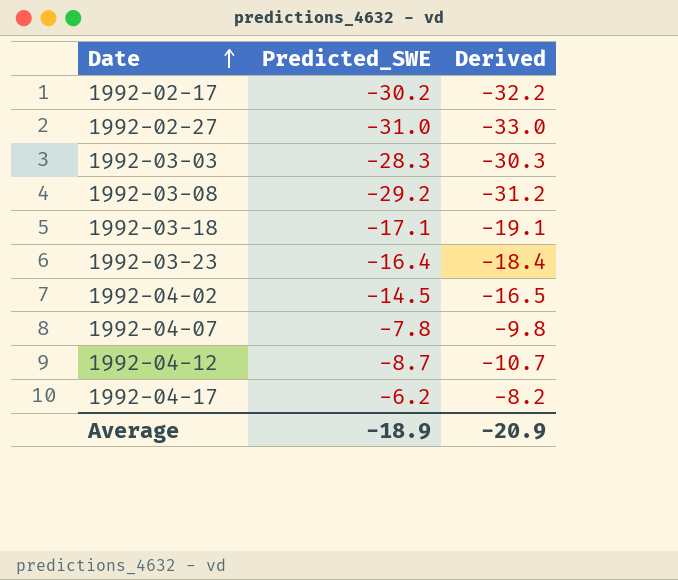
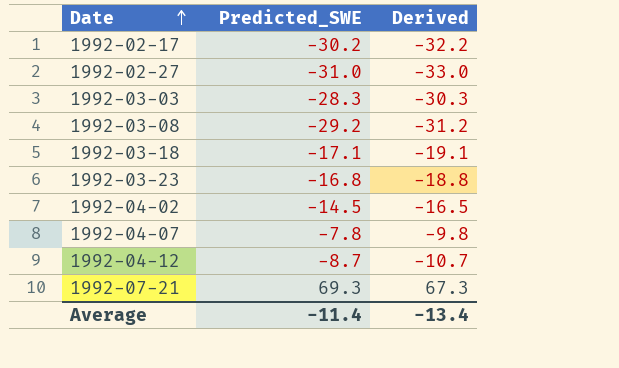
row 1992-04-17: -6.2 | -8.2 -> none
1992-03-23 | Predicted_SWE: -16.4 -> -16.8
1992-03-23 | Derived: -18.4 -> -18.8
row 1992-07-21: none -> 69.3 | 67.3
Average | Predicted_SWE: -18.9 -> -11.4
Average | Derived: -20.9 -> -13.4

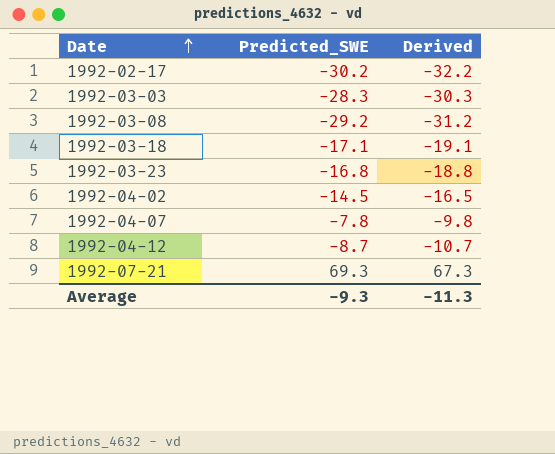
row 1992-02-27: -31.0 | -33.0 -> none
Average | Predicted_SWE: -11.4 -> -9.3
Average | Derived: -13.4 -> -11.3

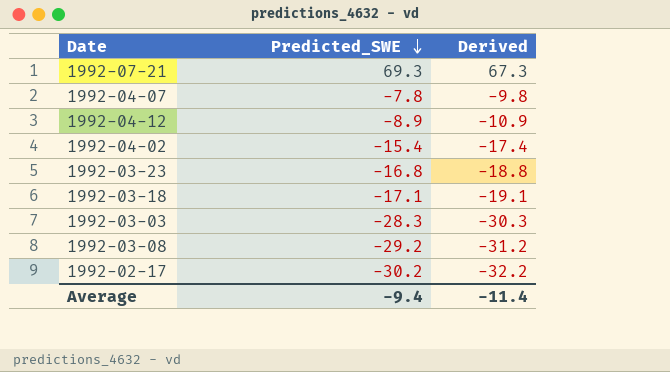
row order: Date ascending -> Predicted_SWE descending
1992-04-12 | Predicted_SWE: -8.7 -> -8.9
1992-04-12 | Derived: -10.7 -> -10.9
1992-04-02 | Predicted_SWE: -14.5 -> -15.4
1992-04-02 | Derived: -16.5 -> -17.4
Average | Predicted_SWE: -9.3 -> -9.4
Average | Derived: -11.3 -> -11.4

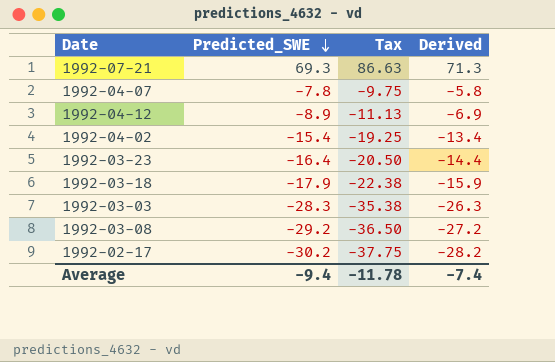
column Tax | formula: none -> [Predicted_SWE] * 1.25
column Derived | formula: [Predicted_SWE] - 2 -> [Predicted_SWE] + 2
1992-03-23 | Predicted_SWE: -16.8 -> -16.4
1992-03-18 | Predicted_SWE: -17.1 -> -17.9
Average | Derived: -11.4 -> -7.4

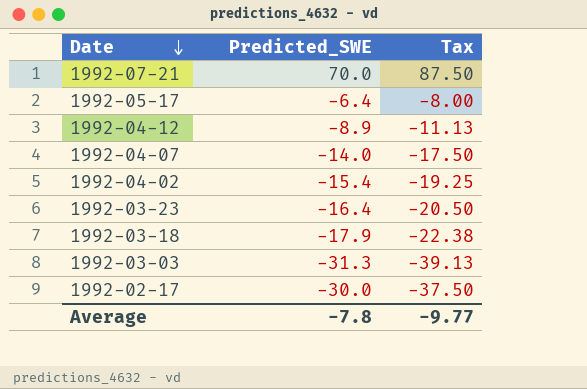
row order: Predicted_SWE descending -> Date descending
column Derived | formula: [Predicted_SWE] + 2 -> none
row 1992-03-08: -29.2 | -36.50 | -27.2 -> none
1992-07-21 | Predicted_SWE: 69.3 -> 70.0
1992-07-21 | Tax: 86.63 -> 87.50
row 1992-05-17: none -> -6.4 | -8.00
1992-04-07 | Predicted_SWE: -7.8 -> -14.0
1992-04-07 | Tax: -9.75 -> -17.50
1992-03-03 | Predicted_SWE: -28.3 -> -31.3
1992-03-03 | Tax: -35.38 -> -39.13
1992-02-17 | Predicted_SWE: -30.2 -> -30.0
1992-02-17 | Tax: -37.75 -> -37.50
Average | Predicted_SWE: -9.4 -> -7.8
Average | Tax: -11.78 -> -9.77

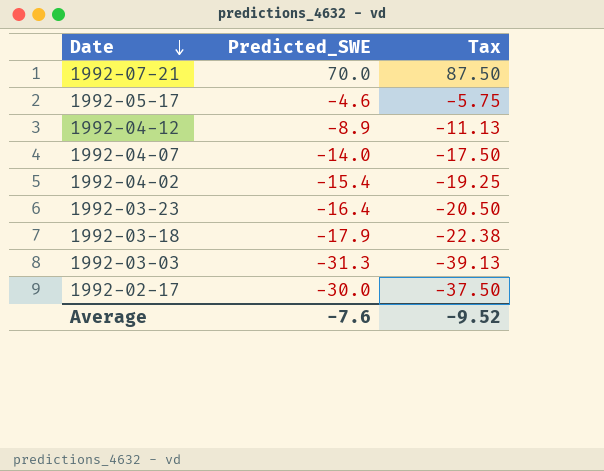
1992-05-17 | Predicted_SWE: -6.4 -> -4.6
1992-05-17 | Tax: -8.00 -> -5.75
Average | Predicted_SWE: -7.8 -> -7.6
Average | Tax: -9.77 -> -9.52

